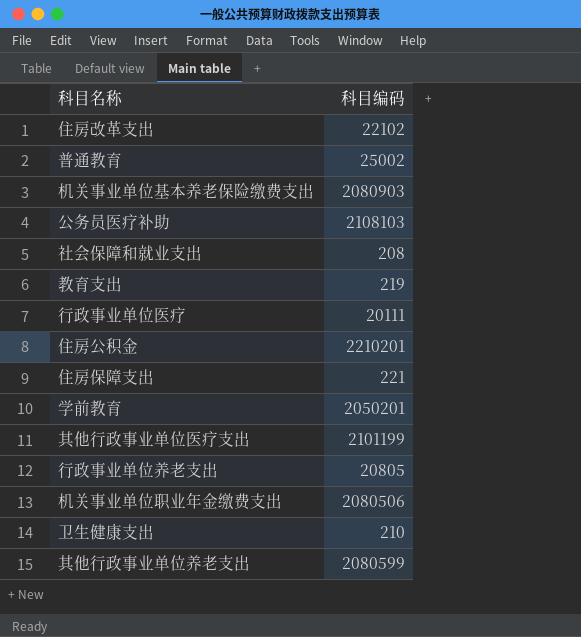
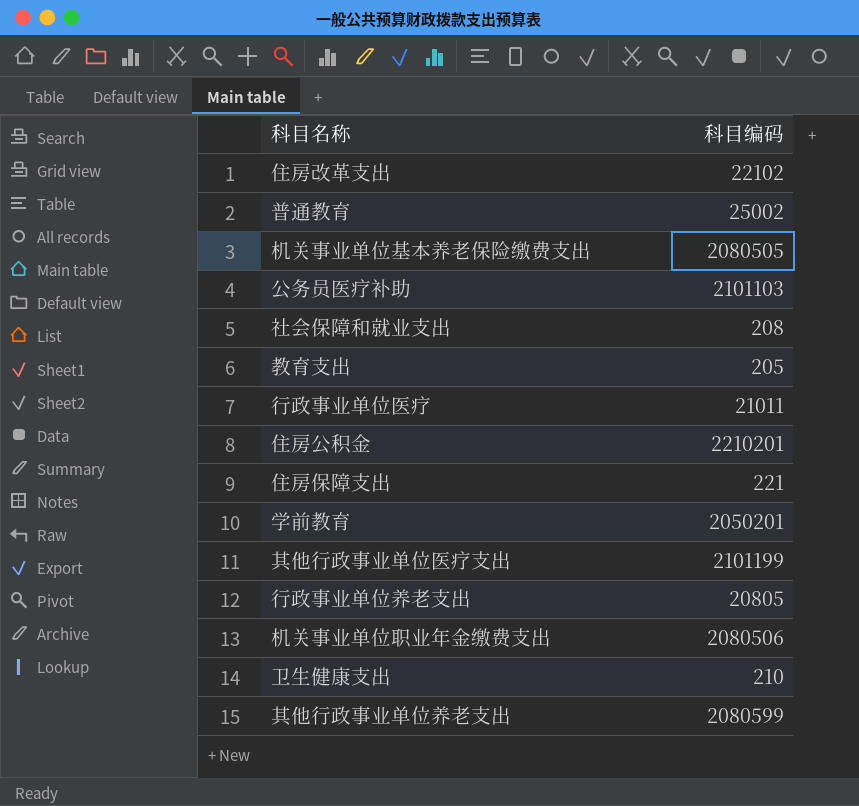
机关事业单位基本养老保险缴费支出 | 科目编码: 2080903 -> 2080505
公务员医疗补助 | 科目编码: 2108103 -> 2101103
教育支出 | 科目编码: 219 -> 205
行政事业单位医疗 | 科目编码: 20111 -> 21011

